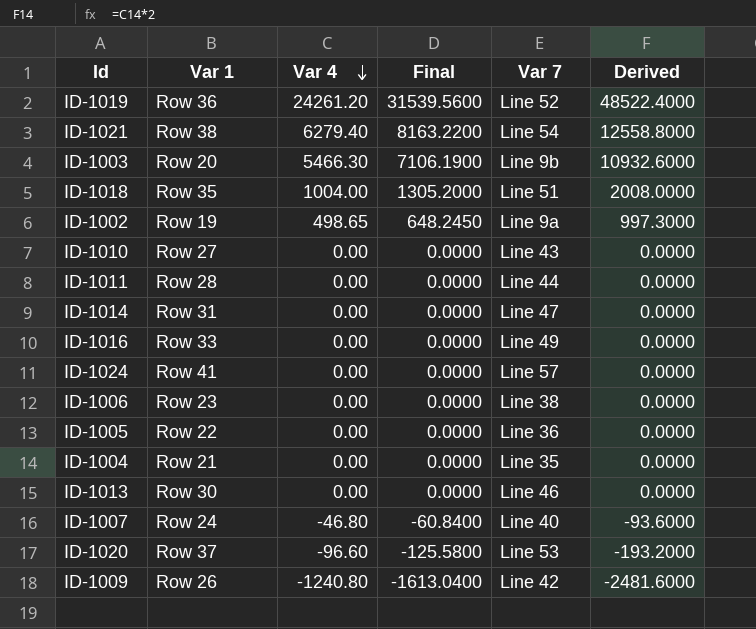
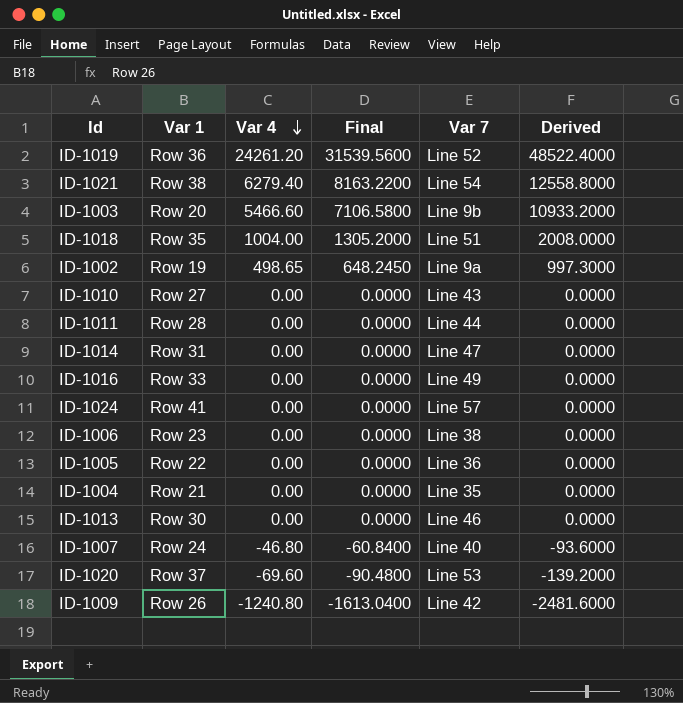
ID-1003 | Var 4: 5466.30 -> 5466.60
ID-1003 | Final: 7106.1900 -> 7106.5800
ID-1003 | Derived: 10932.6000 -> 10933.2000
ID-1020 | Var 4: -96.60 -> -69.60
ID-1020 | Final: -125.5800 -> -90.4800
ID-1020 | Derived: -193.2000 -> -139.2000

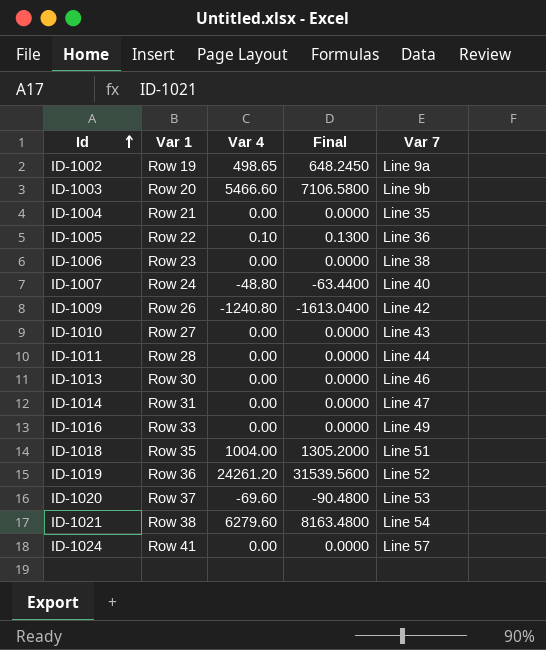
row order: Var 4 descending -> Id ascending
column Derived | formula: [Var 4] * 2 -> none
ID-1005 | Var 4: 0.00 -> 0.10
ID-1005 | Final: 0.0000 -> 0.1300
ID-1007 | Var 4: -46.80 -> -48.80
ID-1007 | Final: -60.8400 -> -63.4400
ID-1021 | Var 4: 6279.40 -> 6279.60
ID-1021 | Final: 8163.2200 -> 8163.4800

